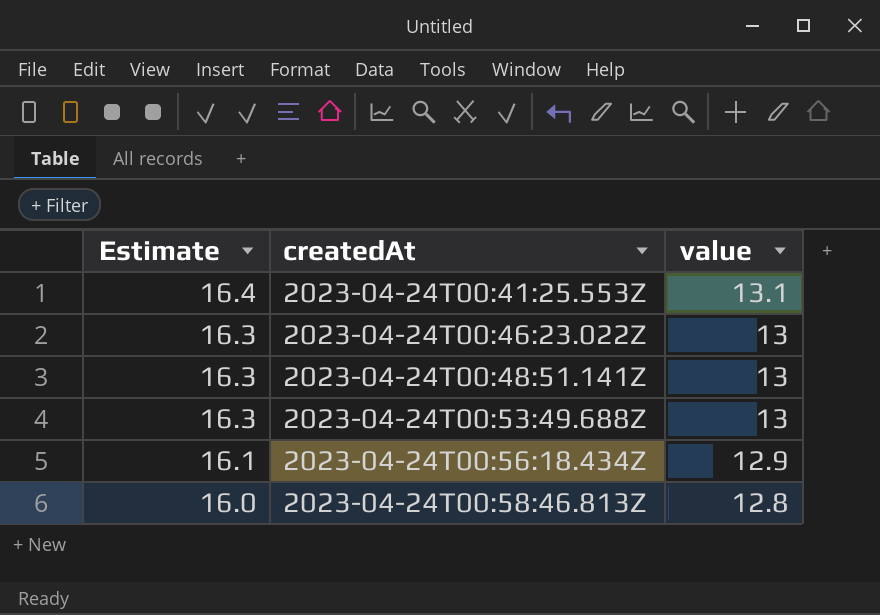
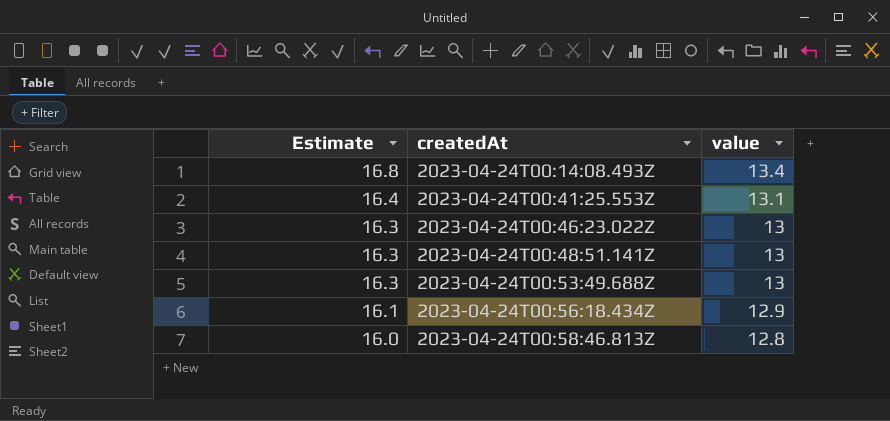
row 2023-04-24T00:14:08.493Z: none -> 16.8 | 13.4

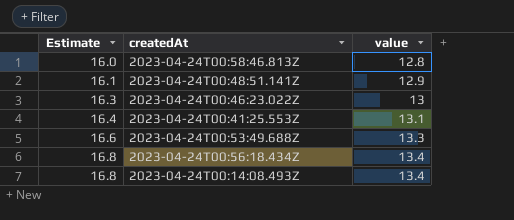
row order: Estimate descending -> Estimate ascending
2023-04-24T00:48:51.141Z | Estimate: 16.3 -> 16.1
2023-04-24T00:48:51.141Z | value: 13 -> 12.9
2023-04-24T00:53:49.688Z | Estimate: 16.3 -> 16.6
2023-04-24T00:53:49.688Z | value: 13 -> 13.3
2023-04-24T00:56:18.434Z | Estimate: 16.1 -> 16.8
2023-04-24T00:56:18.434Z | value: 12.9 -> 13.4

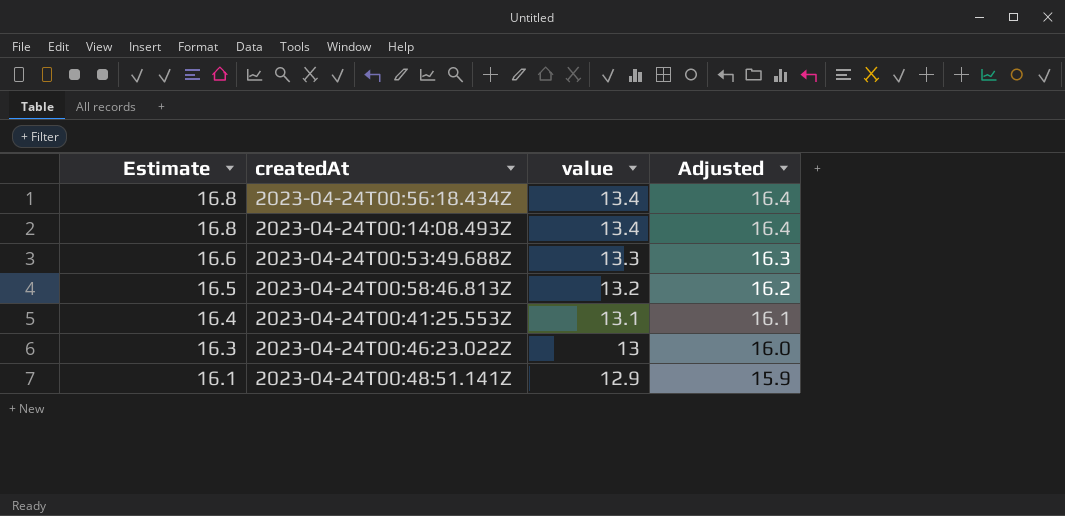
row order: Estimate ascending -> Estimate descending
column Adjusted | formula: none -> [value] + 3
2023-04-24T00:58:46.813Z | Estimate: 16.0 -> 16.5
2023-04-24T00:58:46.813Z | value: 12.8 -> 13.2

